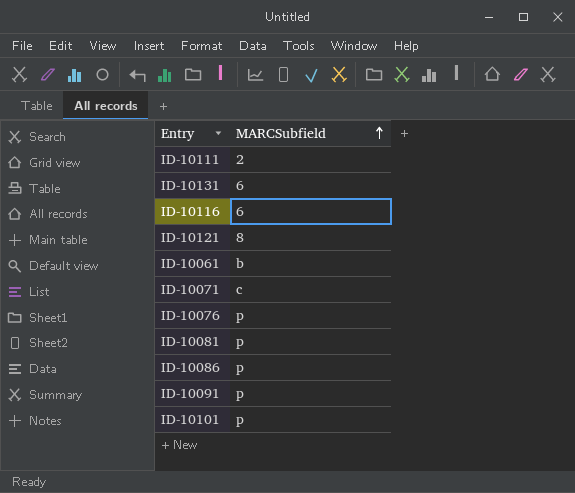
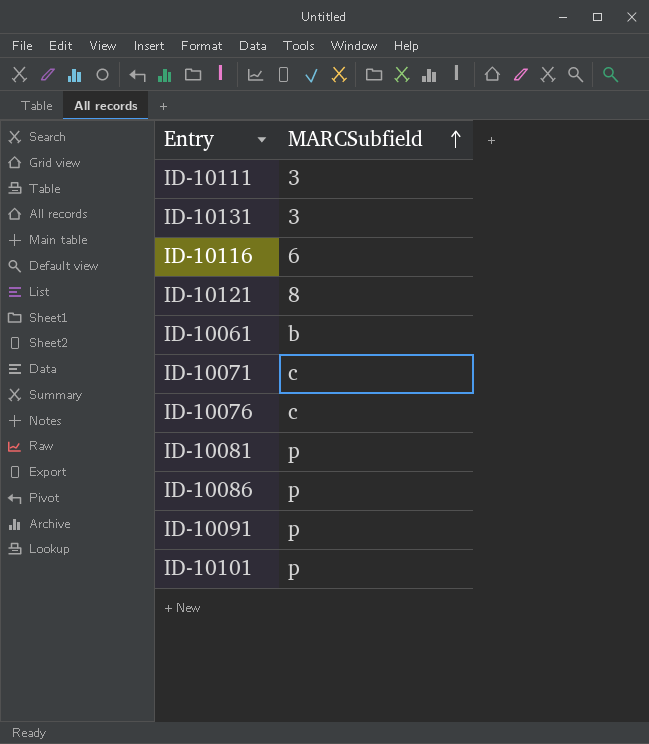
ID-10111 | MARCSubfield: 2 -> 3
ID-10131 | MARCSubfield: 6 -> 3
ID-10076 | MARCSubfield: p -> c

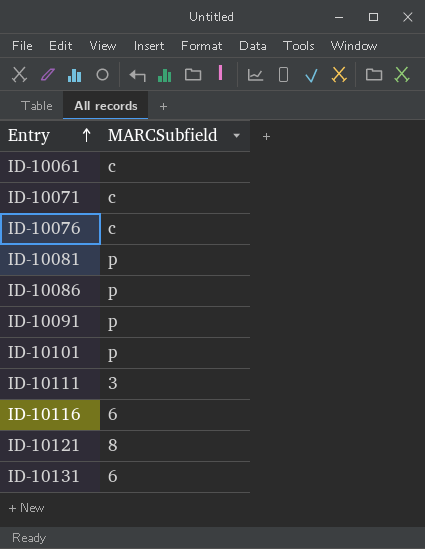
row order: MARCSubfield ascending -> Entry ascending
ID-10061 | MARCSubfield: b -> c
ID-10131 | MARCSubfield: 3 -> 6

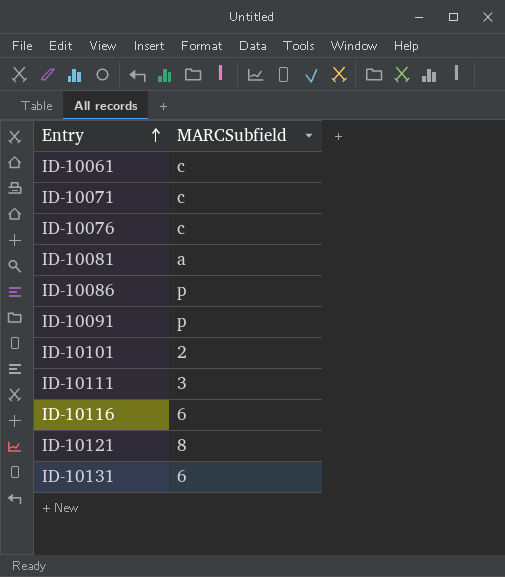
ID-10081 | MARCSubfield: p -> a
ID-10101 | MARCSubfield: p -> 2

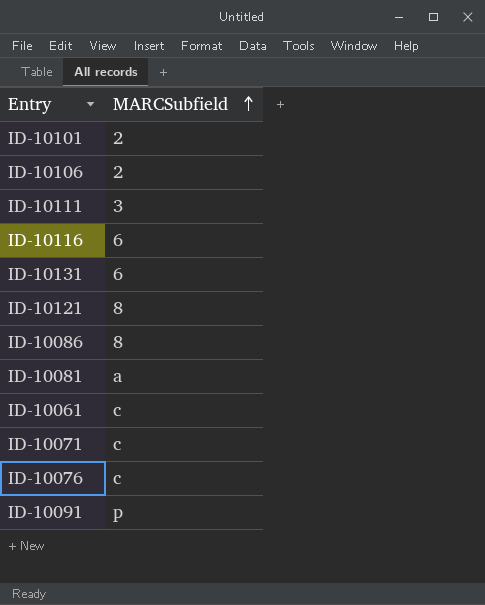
row order: Entry ascending -> MARCSubfield ascending
row ID-10106: none -> 2
ID-10086 | MARCSubfield: p -> 8

